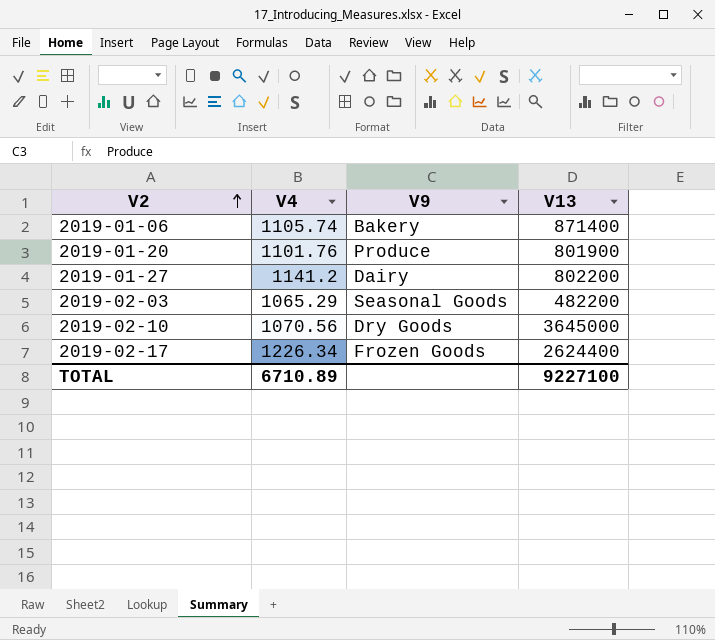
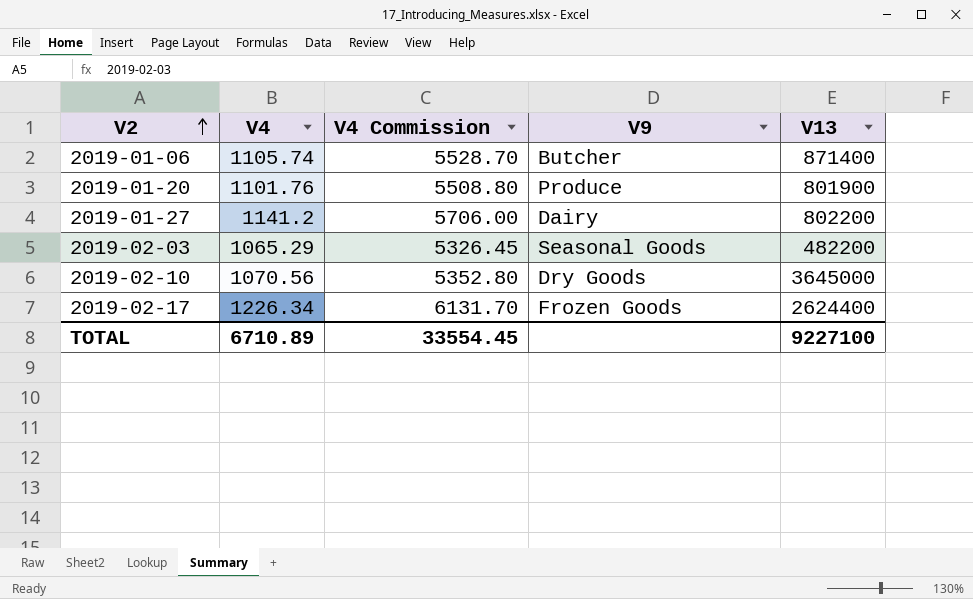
column V4 Commission | formula: none -> [V4] * 5
2019-01-06 | V9: Bakery -> Butcher

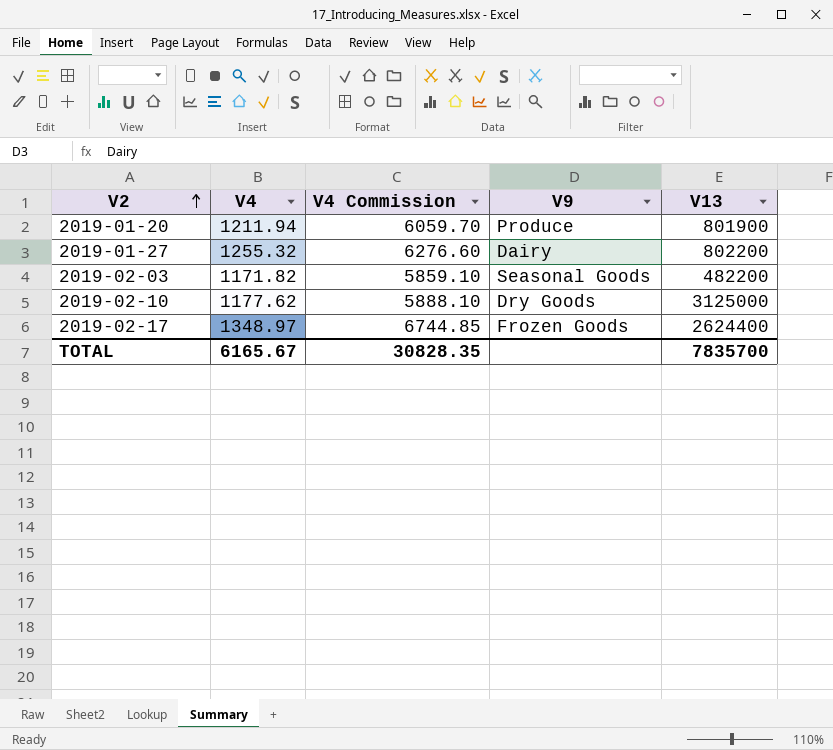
row 2019-01-06: 1105.74 | 5528.70 | Butcher | 871400 -> none
2019-01-20 | V4: 1101.76 -> 1211.94
2019-01-20 | V4 Commission: 5508.80 -> 6059.70
2019-01-27 | V4: 1141.2 -> 1255.32
2019-01-27 | V4 Commission: 5706.00 -> 6276.60
2019-02-03 | V4: 1065.29 -> 1171.82
2019-02-03 | V4 Commission: 5326.45 -> 5859.10
2019-02-10 | V4: 1070.56 -> 1177.62
2019-02-10 | V4 Commission: 5352.80 -> 5888.10
2019-02-10 | V13: 3645000 -> 3125000
2019-02-17 | V4: 1226.34 -> 1348.97
2019-02-17 | V4 Commission: 6131.70 -> 6744.85
TOTAL | V4: 6710.89 -> 6165.67
TOTAL | V4 Commission: 33554.45 -> 30828.35
TOTAL | V13: 9227100 -> 7835700

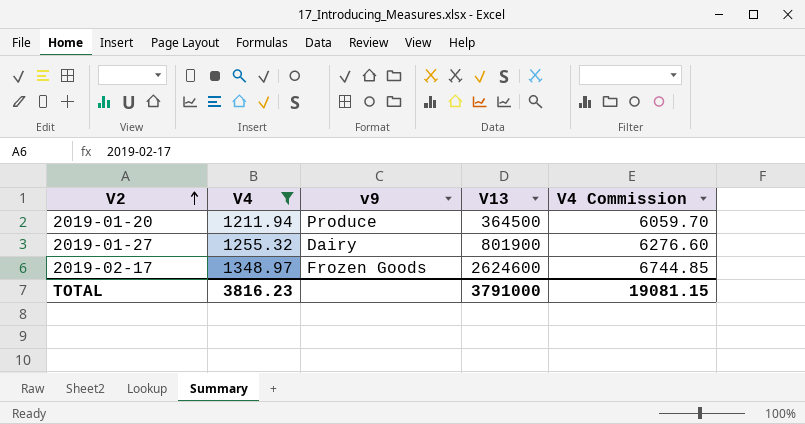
filter: none -> V4 >= 1211.94
column name: V9 -> v9
column V4 Commission | position: 3 -> 5
2019-01-20 | V13: 801900 -> 364500
2019-01-27 | V13: 802200 -> 801900
2019-02-17 | V13: 2624400 -> 2624600
TOTAL | V4: 6165.67 -> 3816.23
TOTAL | V13: 7835700 -> 3791000
TOTAL | V4 Commission: 30828.35 -> 19081.15

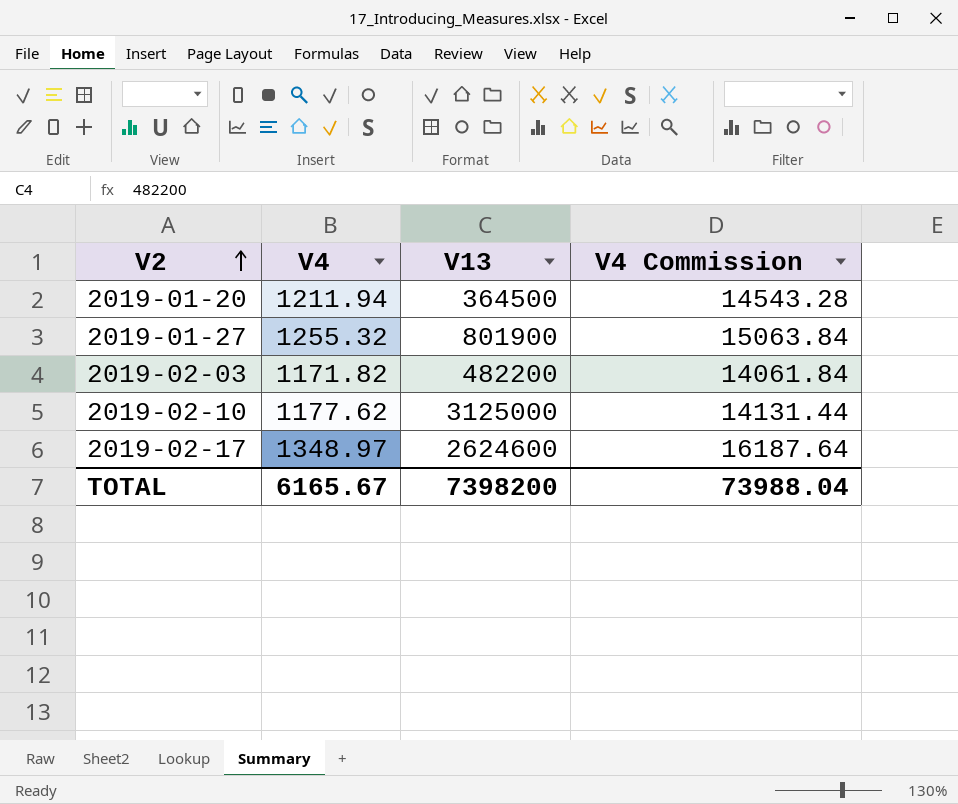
filter: V4 >= 1211.94 -> none
column v9 | position: 3 -> none
column V4 Commission | formula: [V4] * 5 -> [V4] * 12
TOTAL | V4: 3816.23 -> 6165.67
TOTAL | V13: 3791000 -> 7398200
TOTAL | V4 Commission: 19081.15 -> 73988.04

